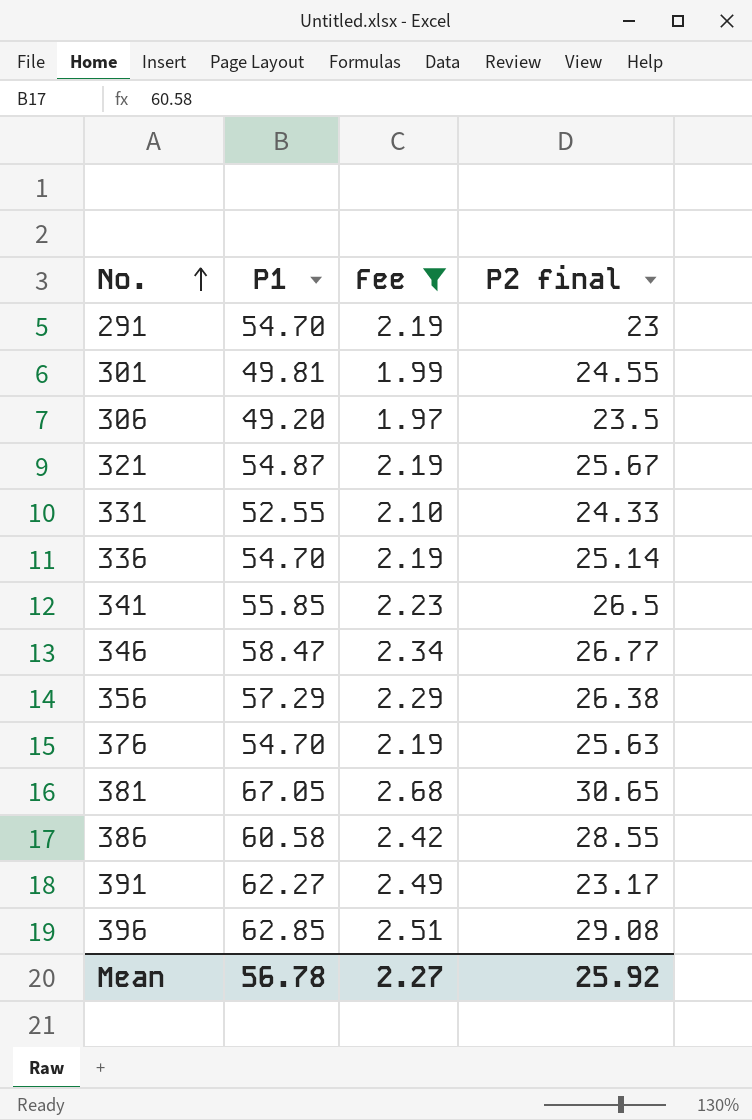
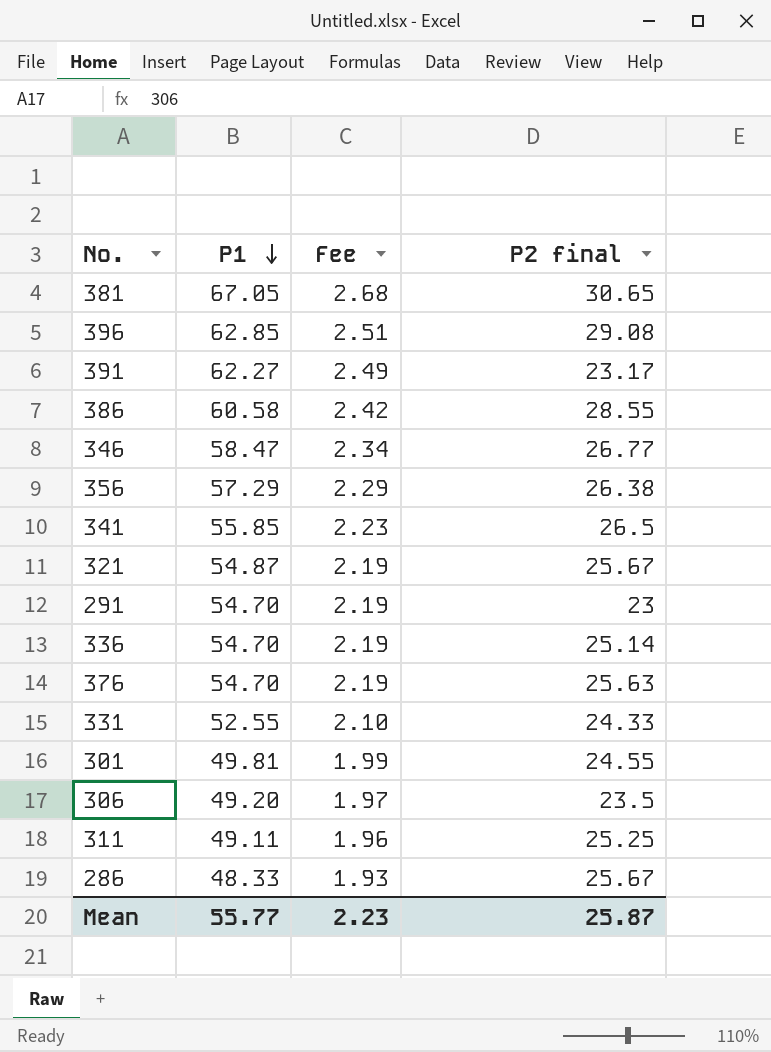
filter: Fee >= 1.97 -> none
row order: No. ascending -> P1 descending
Mean | P1: 56.78 -> 55.77
Mean | Fee: 2.27 -> 2.23
Mean | P2 final: 25.92 -> 25.87

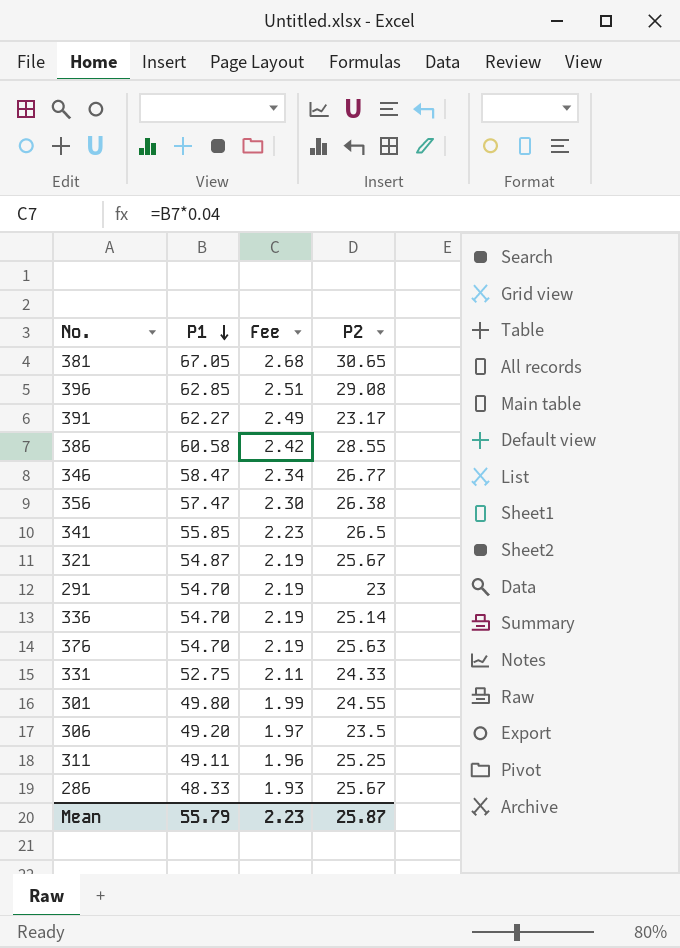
column name: P2 final -> P2
356 | P1: 57.29 -> 57.47
356 | Fee: 2.29 -> 2.30
331 | P1: 52.55 -> 52.75
331 | Fee: 2.10 -> 2.11
301 | P1: 49.81 -> 49.80
Mean | P1: 55.77 -> 55.79

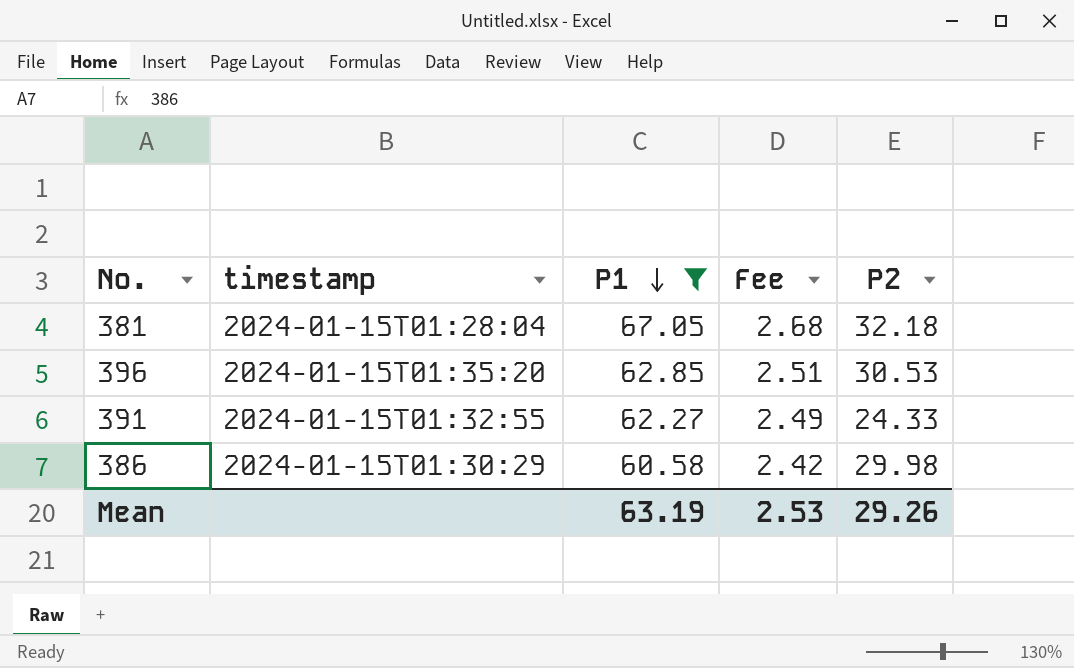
filter: none -> P1 >= 60.58
column timestamp | position: none -> 2
381 | P2: 30.65 -> 32.18
396 | P2: 29.08 -> 30.53
391 | P2: 23.17 -> 24.33
386 | P2: 28.55 -> 29.98
Mean | P1: 55.79 -> 63.19
Mean | Fee: 2.23 -> 2.53
Mean | P2: 25.87 -> 29.26

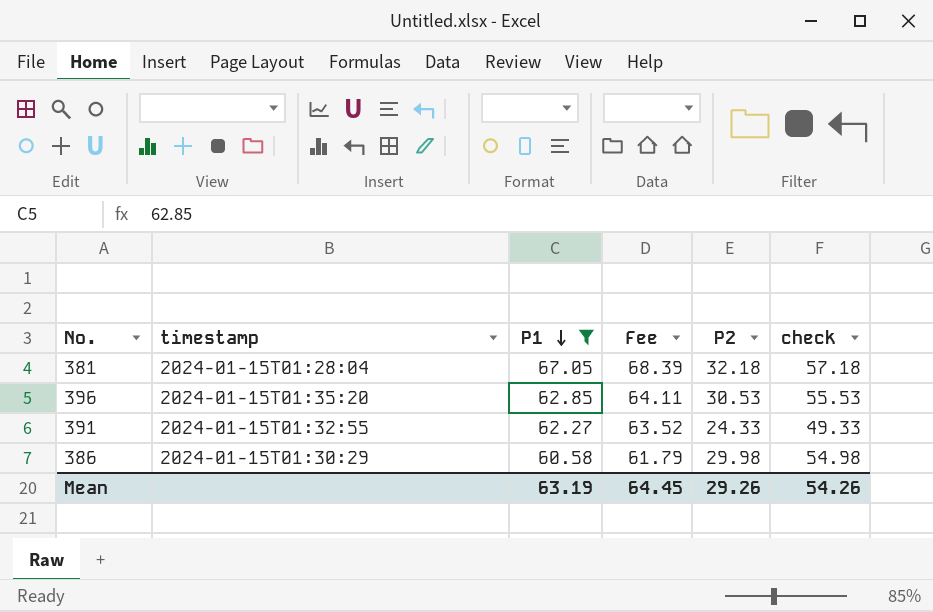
column Fee | formula: [P1] * 0.04 -> [P1] * 1.02
column check | formula: none -> [P2] + 25
Mean | Fee: 2.53 -> 64.45

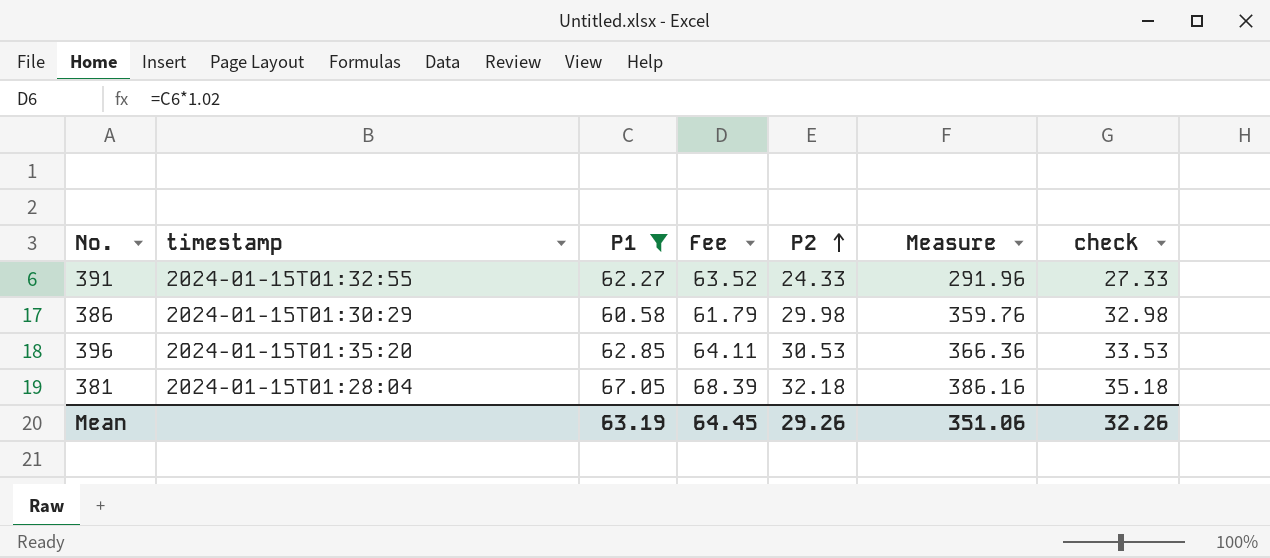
row order: P1 descending -> P2 ascending
column Measure | formula: none -> [P2] * 12
column check | formula: [P2] + 25 -> [P2] + 3
Mean | check: 54.26 -> 32.26

